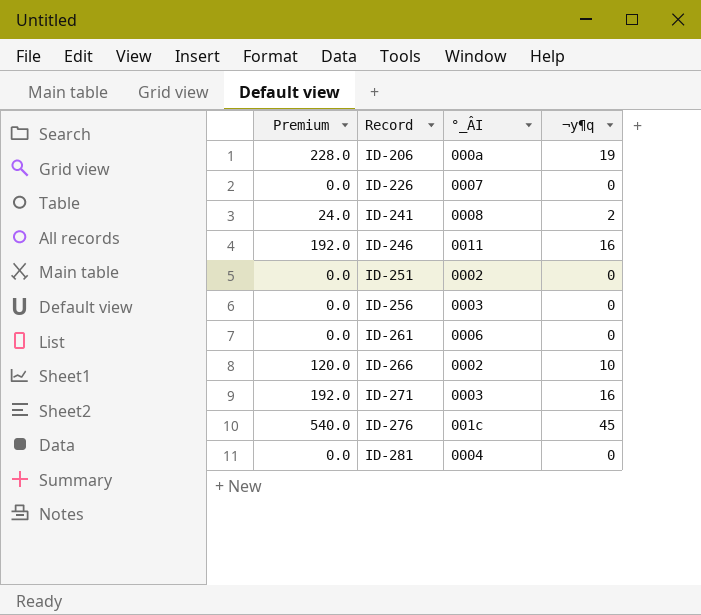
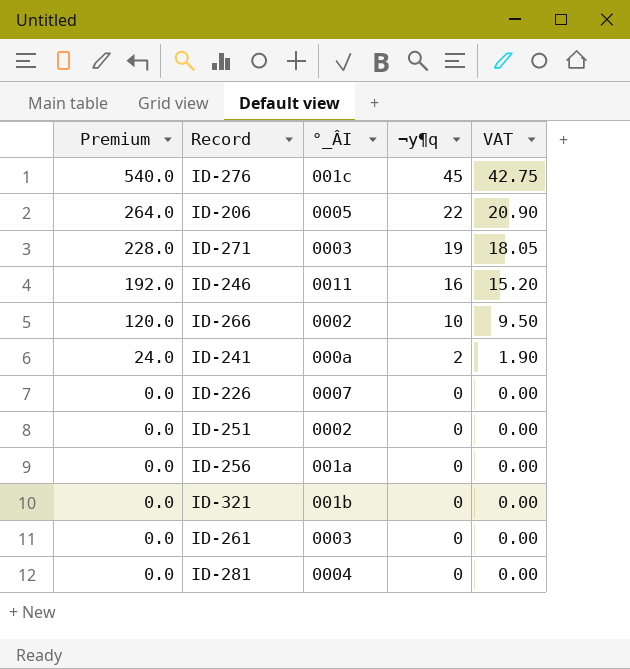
row order: Record ascending -> Premium descending
column VAT | formula: none -> [¬y¶q] * 0.95
ID-206 | Premium: 228.0 -> 264.0
ID-206 | °_ÂI: 000a -> 0005
ID-206 | ¬y¶q: 19 -> 22
ID-271 | Premium: 192.0 -> 228.0
ID-271 | ¬y¶q: 16 -> 19
ID-241 | °_ÂI: 0008 -> 000a
ID-256 | °_ÂI: 0003 -> 001a
row ID-321: none -> 0.0 | 001b | 0 | 0.00
ID-261 | °_ÂI: 0006 -> 0003

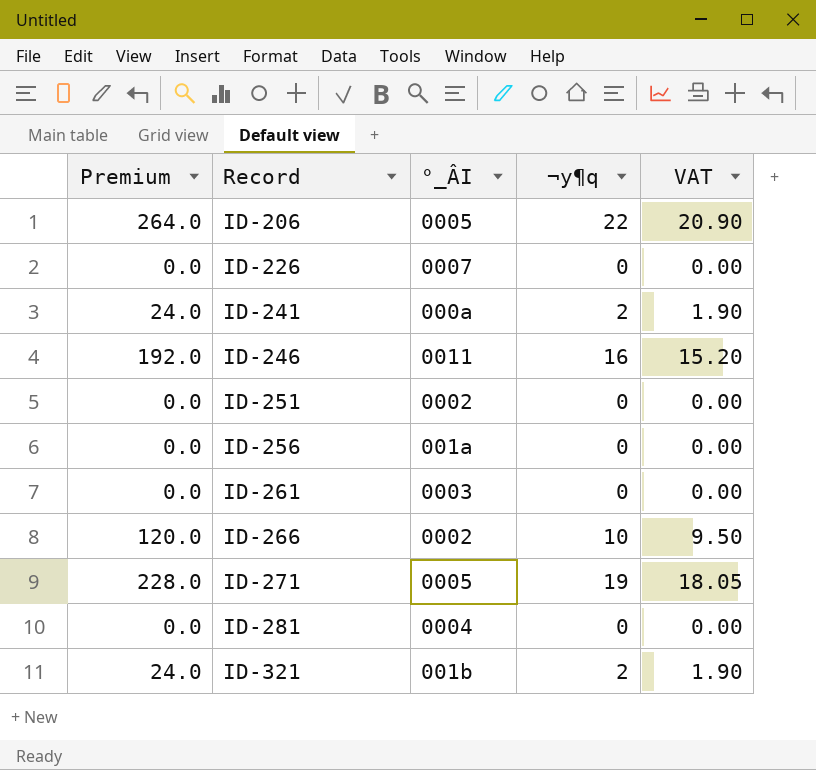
row order: Premium descending -> Record ascending
row ID-276: 540.0 | 001c | 45 | 42.75 -> none
ID-271 | °_ÂI: 0003 -> 0005
ID-321 | Premium: 0.0 -> 24.0
ID-321 | ¬y¶q: 0 -> 2
ID-321 | VAT: 0.00 -> 1.90

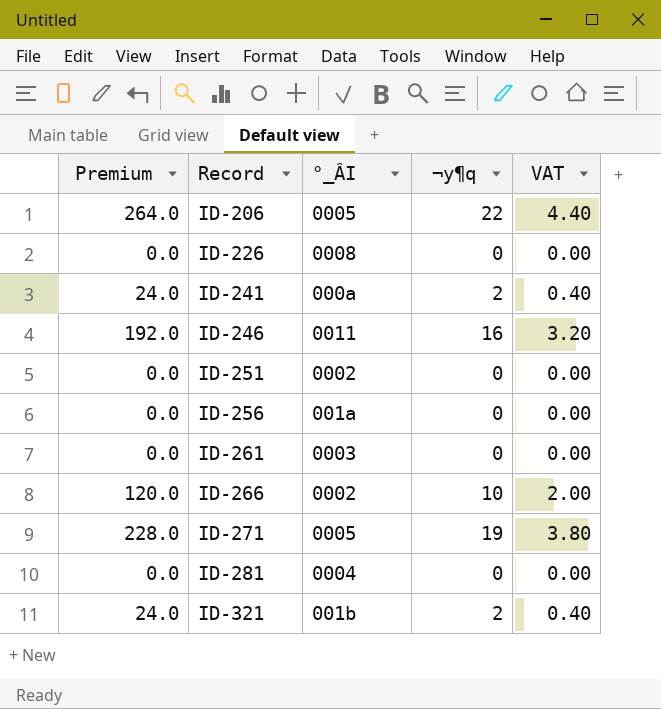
column VAT | formula: [¬y¶q] * 0.95 -> [¬y¶q] * 0.2
ID-226 | °_ÂI: 0007 -> 0008

